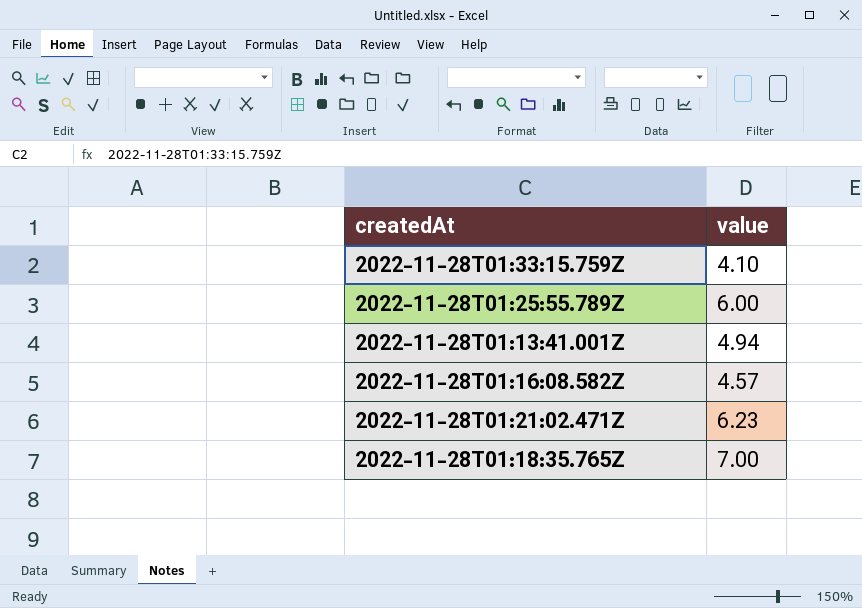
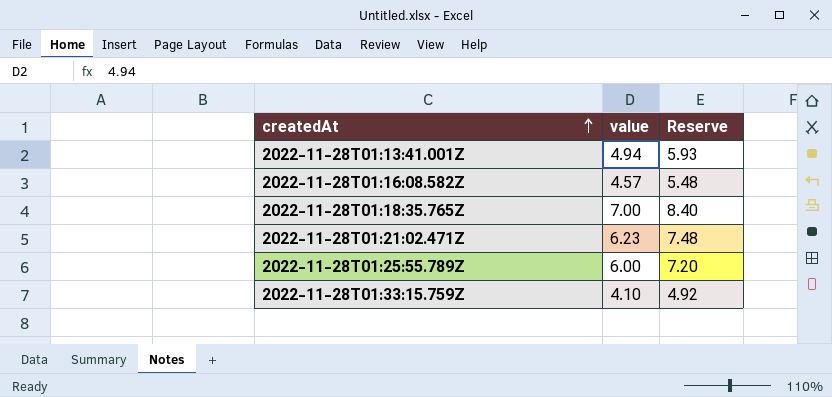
row order: none -> createdAt ascending
column Reserve | formula: none -> [value] * 1.2

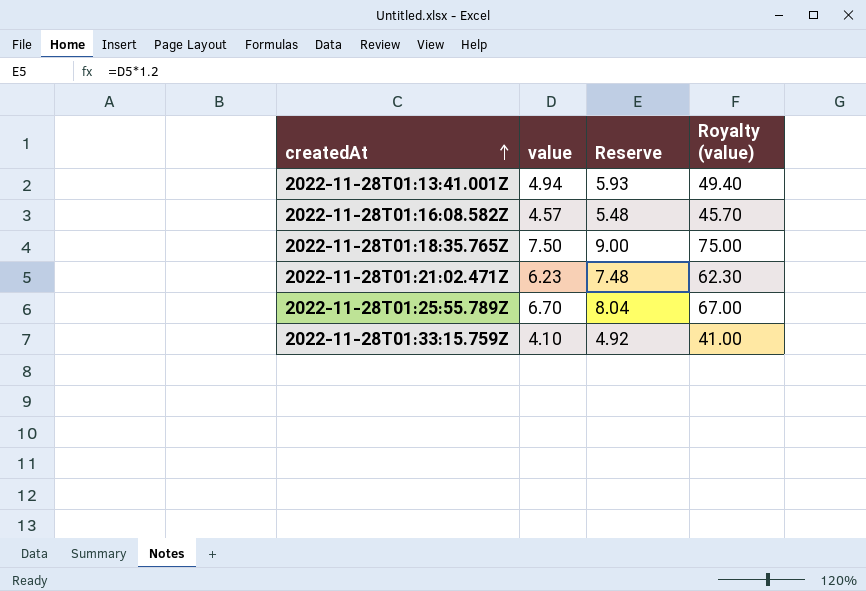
column Royalty (value) | formula: none -> [value] * 10
2022-11-28T01:18:35.765Z | value: 7.00 -> 7.50
2022-11-28T01:18:35.765Z | Reserve: 8.40 -> 9.00
2022-11-28T01:25:55.789Z | value: 6.00 -> 6.70
2022-11-28T01:25:55.789Z | Reserve: 7.20 -> 8.04

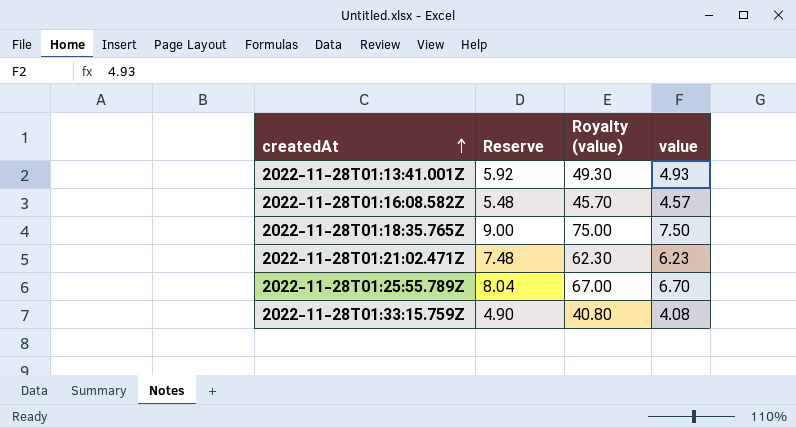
column value | position: 2 -> 4
2022-11-28T01:13:41.001Z | Reserve: 5.93 -> 5.92
2022-11-28T01:13:41.001Z | Royalty (value): 49.40 -> 49.30
2022-11-28T01:13:41.001Z | value: 4.94 -> 4.93
2022-11-28T01:33:15.759Z | Reserve: 4.92 -> 4.90
2022-11-28T01:33:15.759Z | Royalty (value): 41.00 -> 40.80
2022-11-28T01:33:15.759Z | value: 4.10 -> 4.08

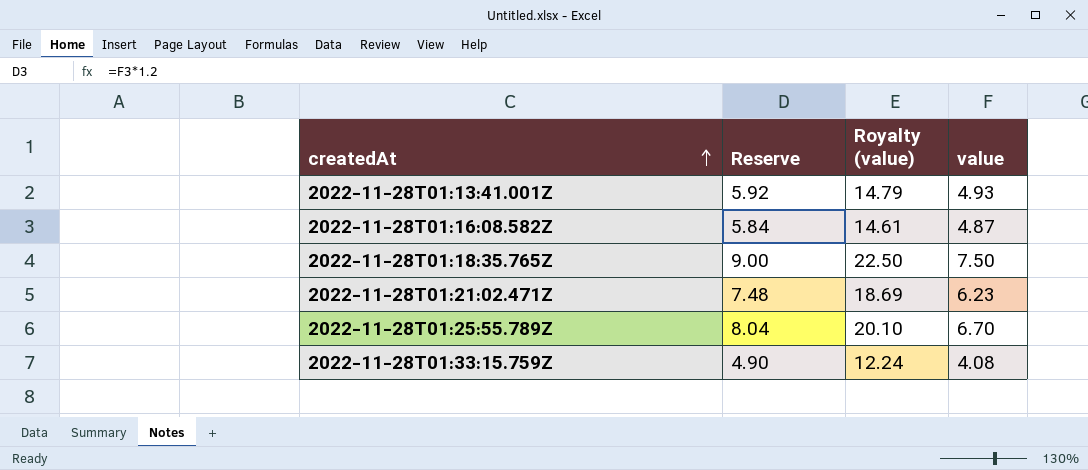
column Royalty (value) | formula: [value] * 10 -> [value] * 3
2022-11-28T01:16:08.582Z | Reserve: 5.48 -> 5.84
2022-11-28T01:16:08.582Z | value: 4.57 -> 4.87

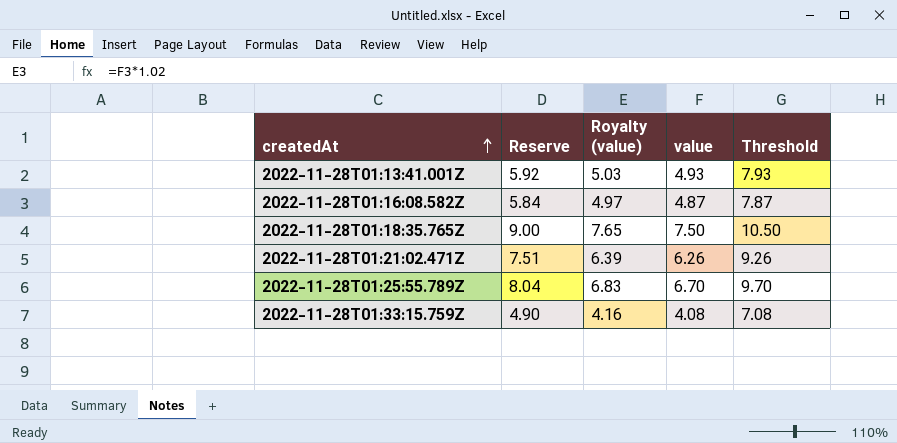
column Royalty (value) | formula: [value] * 3 -> [value] * 1.02
column Threshold | formula: none -> [value] + 3
2022-11-28T01:21:02.471Z | Reserve: 7.48 -> 7.51
2022-11-28T01:21:02.471Z | value: 6.23 -> 6.26

